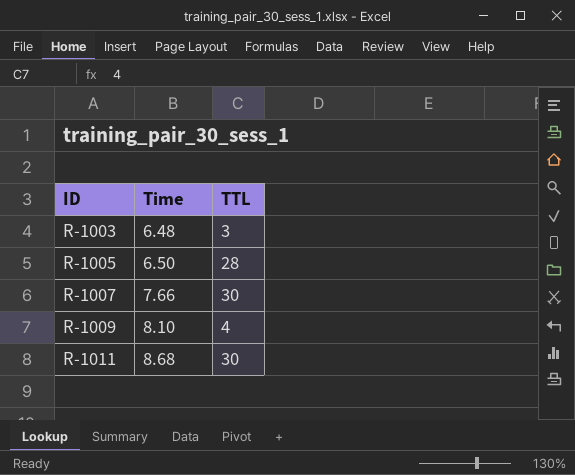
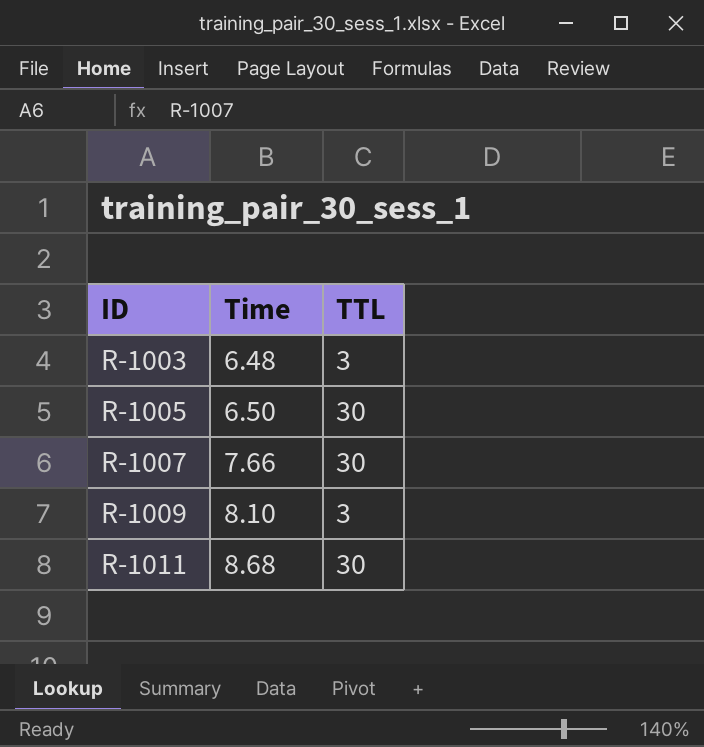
R-1005 | TTL: 28 -> 30
R-1009 | TTL: 4 -> 3

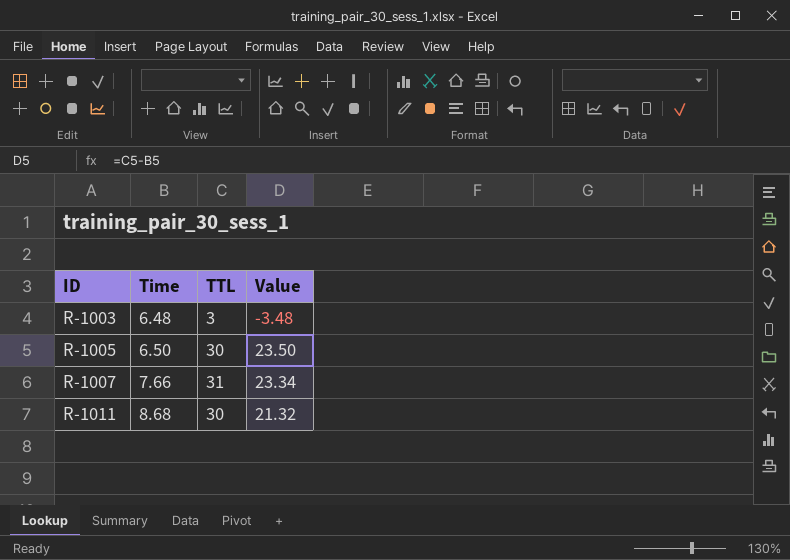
column Value | formula: none -> [TTL] - [Time]
row R-1009: 8.10 | 3 -> none
R-1007 | TTL: 30 -> 31

